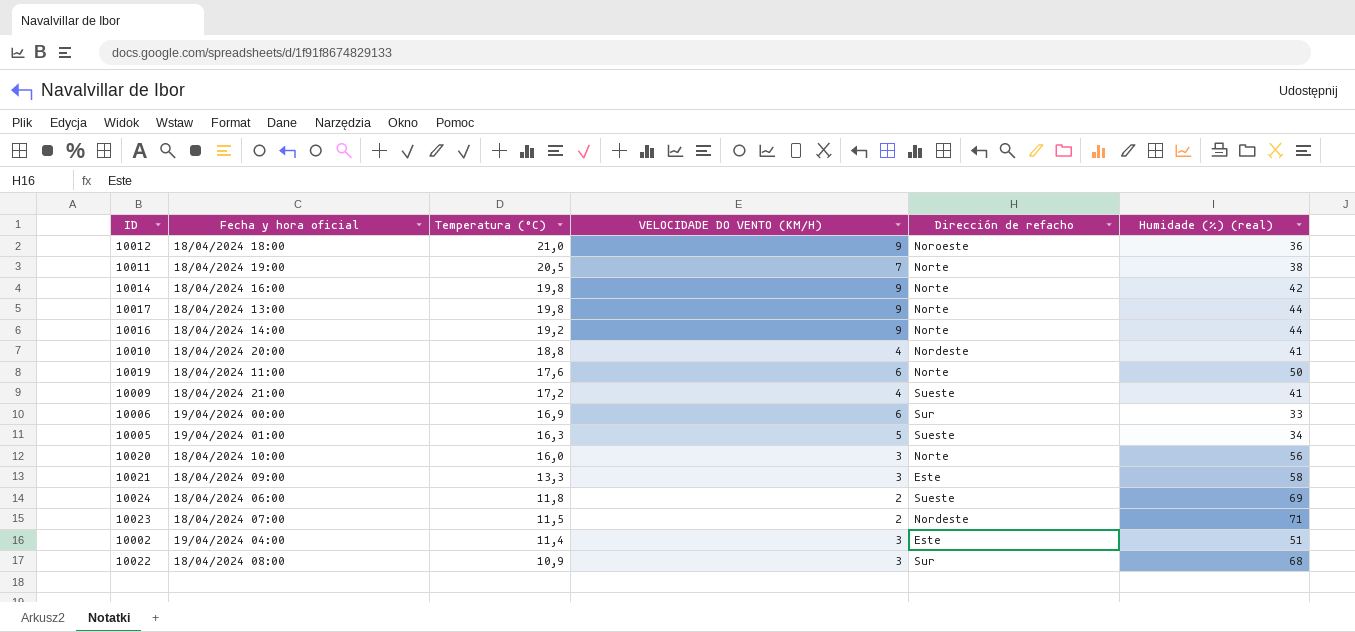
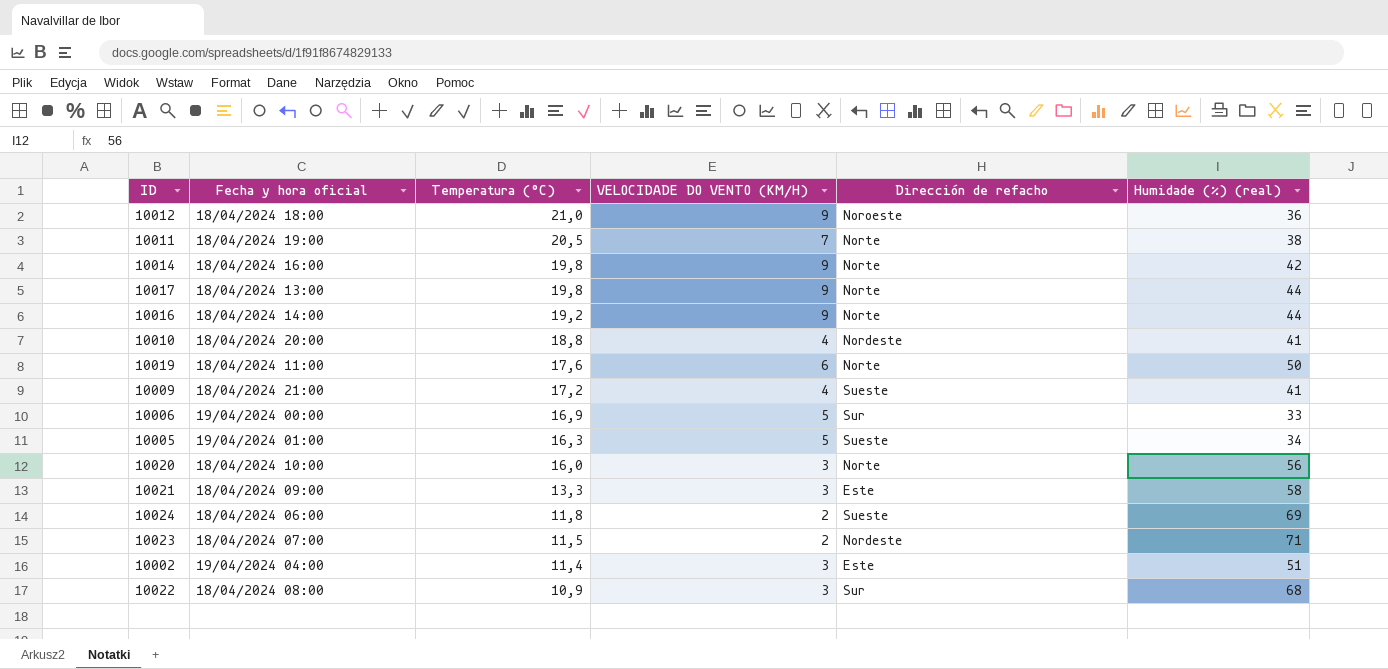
10006 | VELOCIDADE DO VENTO (KM/H): 6 -> 5

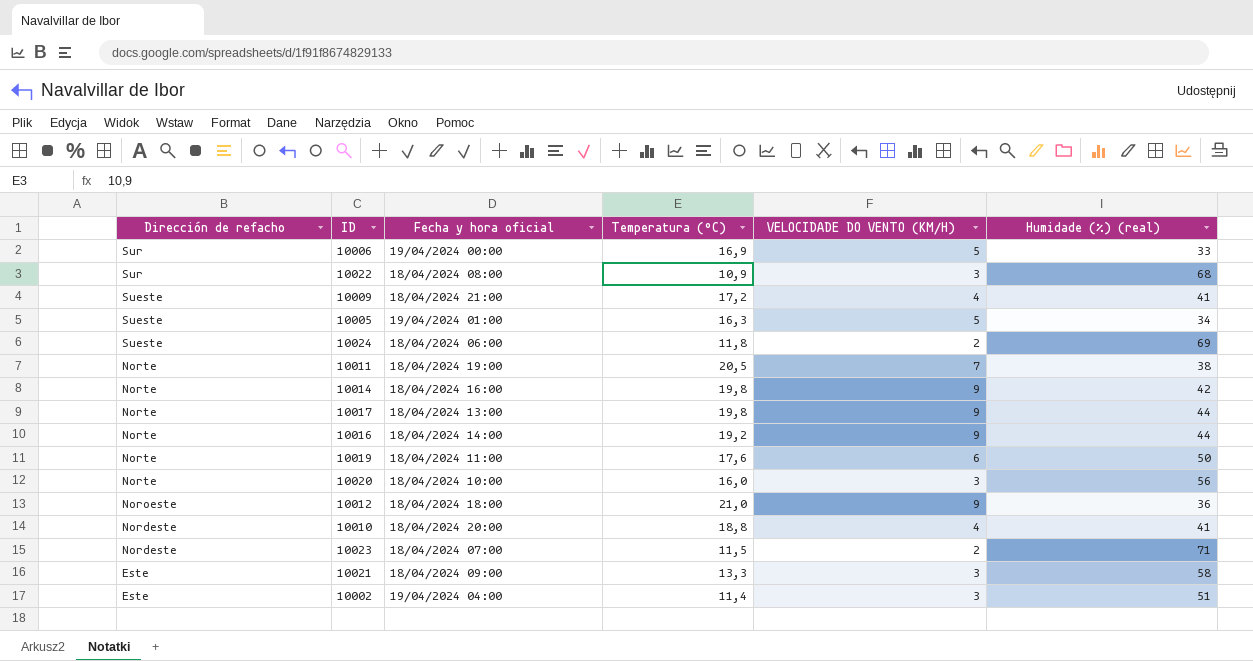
row order: Temperatura (ºC) descending -> Dirección de refacho descending
column Dirección de refacho | position: 5 -> 1

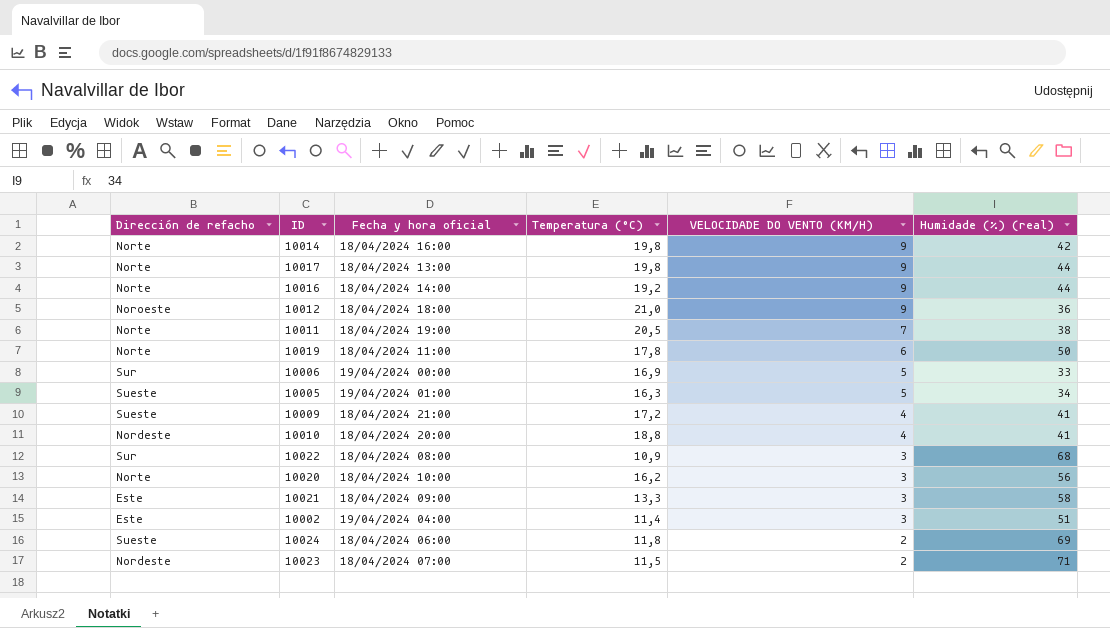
row order: Dirección de refacho descending -> VELOCIDADE DO VENTO (KM/H) descending
10019 | Temperatura (ºC): 17,6 -> 17,8
10020 | Temperatura (ºC): 16,0 -> 16,2

